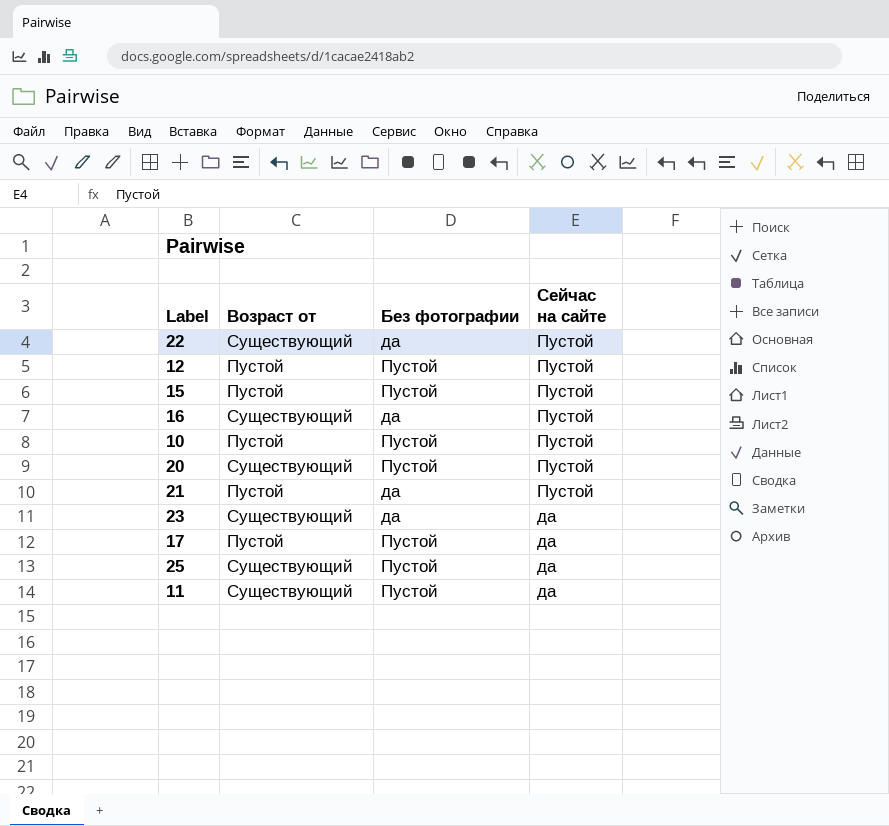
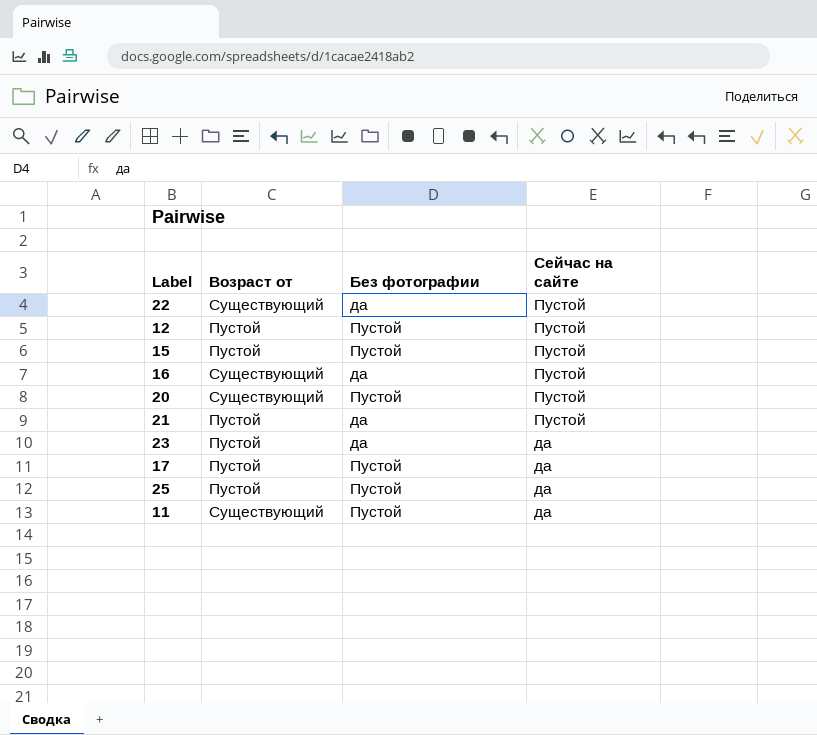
row 10: Пустой | Пустой | Пустой -> none
23 | Возраст от: Существующий -> Пустой
25 | Возраст от: Существующий -> Пустой

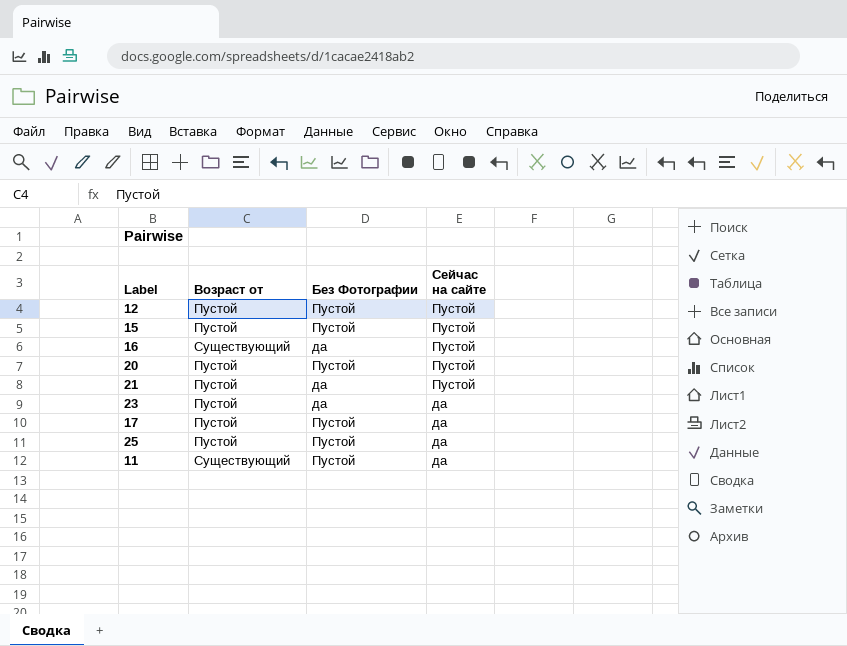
column name: Без фотографии -> Без Фотографии
row 22: Существующий | да | Пустой -> none
20 | Возраст от: Существующий -> Пустой

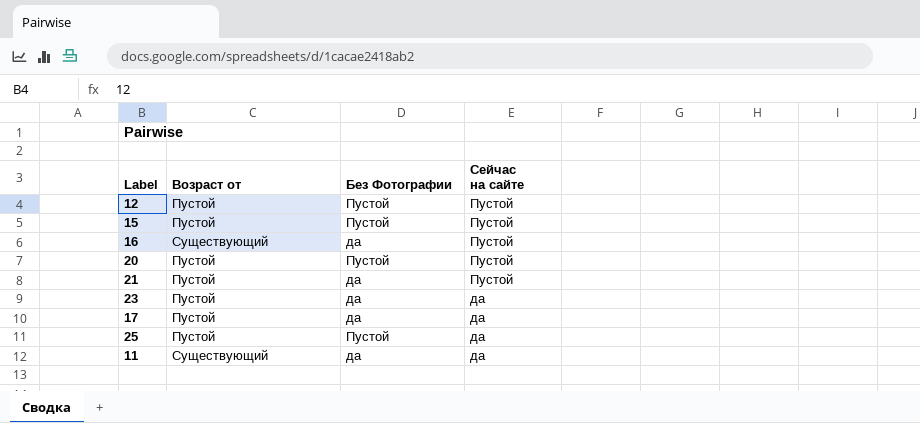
17 | Без Фотографии: Пустой -> да
11 | Без Фотографии: Пустой -> да

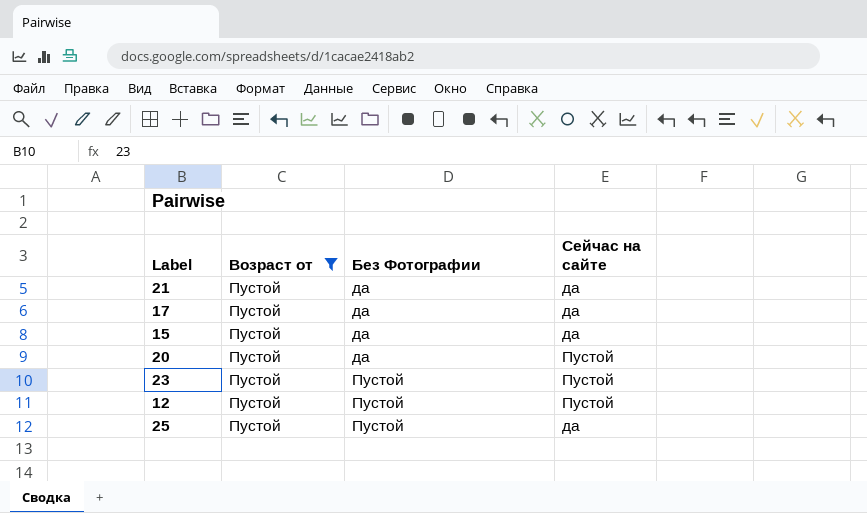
filter: none -> Возраст от = Пустой
row order: Сейчас на сайте descending -> Без Фотографии ascending
21 | Сейчас на сайте: Пустой -> да
15 | Без Фотографии: Пустой -> да
15 | Сейчас на сайте: Пустой -> да
20 | Без Фотографии: Пустой -> да
23 | Без Фотографии: да -> Пустой
23 | Сейчас на сайте: да -> Пустой

